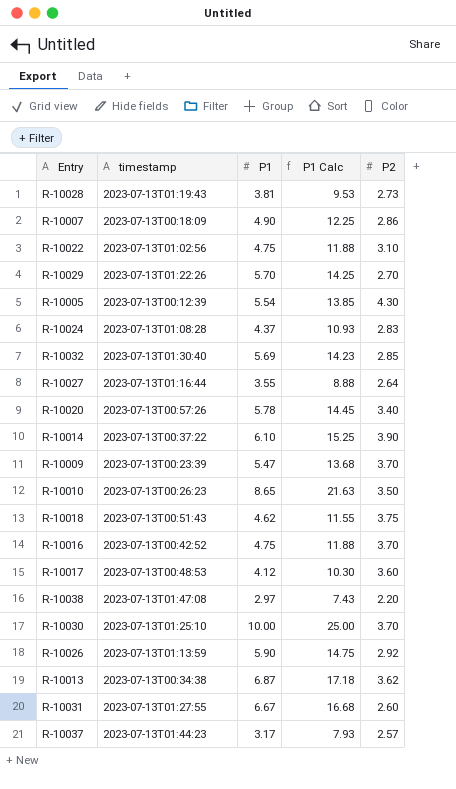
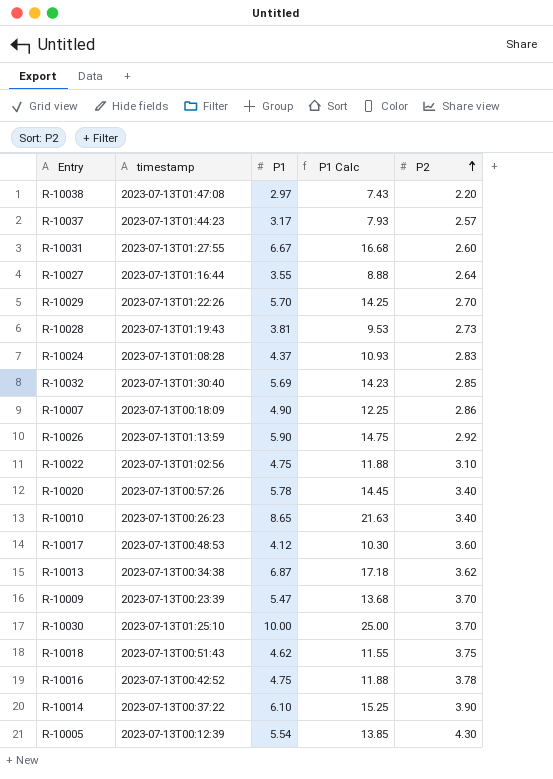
row order: none -> P2 ascending
R-10010 | P2: 3.50 -> 3.40
R-10016 | P2: 3.70 -> 3.78

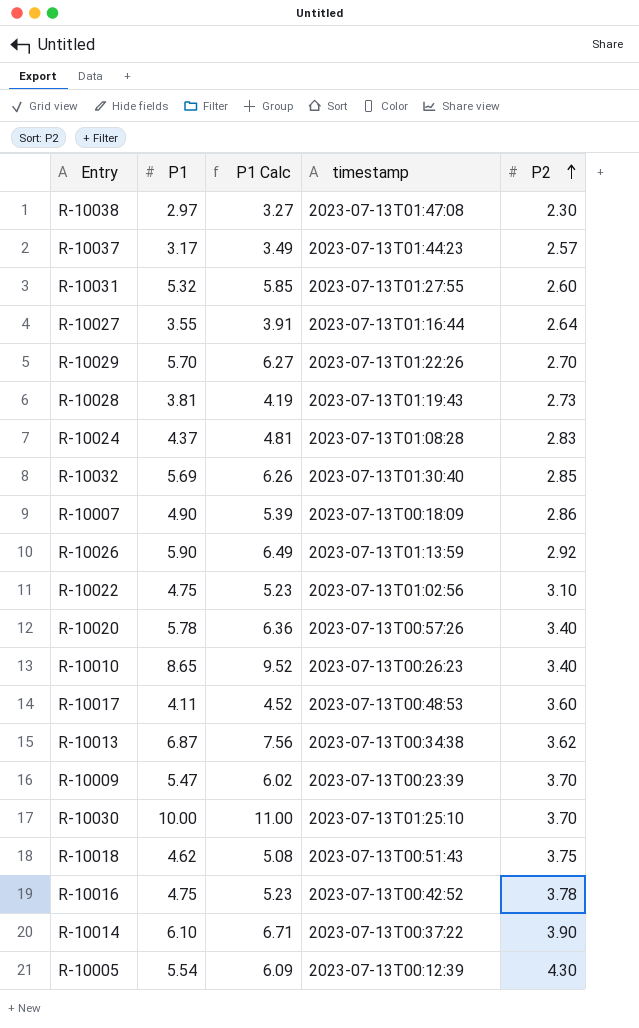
column P1 Calc | formula: [P1] * 2.5 -> [P1] * 1.1
column timestamp | position: 2 -> 4
R-10038 | P2: 2.20 -> 2.30
R-10031 | P1: 6.67 -> 5.32
R-10017 | P1: 4.12 -> 4.11

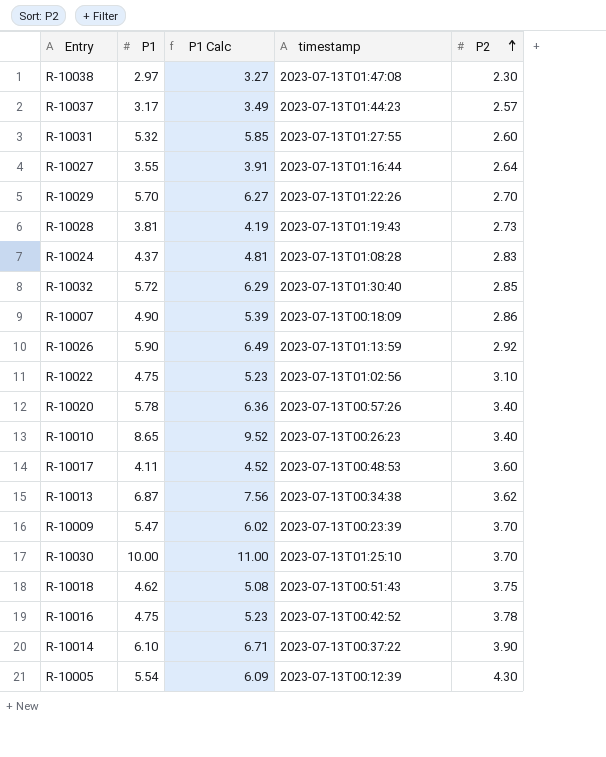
R-10032 | P1: 5.69 -> 5.72
R-10032 | P1 Calc: 6.26 -> 6.29

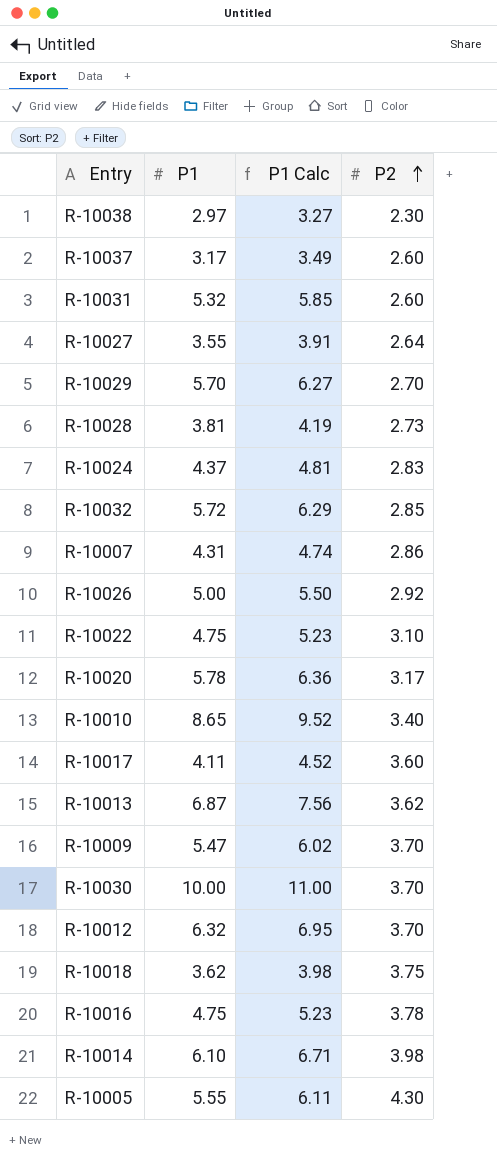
column timestamp | position: 4 -> none
R-10037 | P2: 2.57 -> 2.60
R-10007 | P1: 4.90 -> 4.31
R-10007 | P1 Calc: 5.39 -> 4.74
R-10026 | P1: 5.90 -> 5.00
R-10026 | P1 Calc: 6.49 -> 5.50
R-10020 | P2: 3.40 -> 3.17
row R-10012: none -> 6.32 | 6.95 | 3.70
R-10018 | P1: 4.62 -> 3.62
R-10018 | P1 Calc: 5.08 -> 3.98
R-10014 | P2: 3.90 -> 3.98
R-10005 | P1: 5.54 -> 5.55
R-10005 | P1 Calc: 6.09 -> 6.11

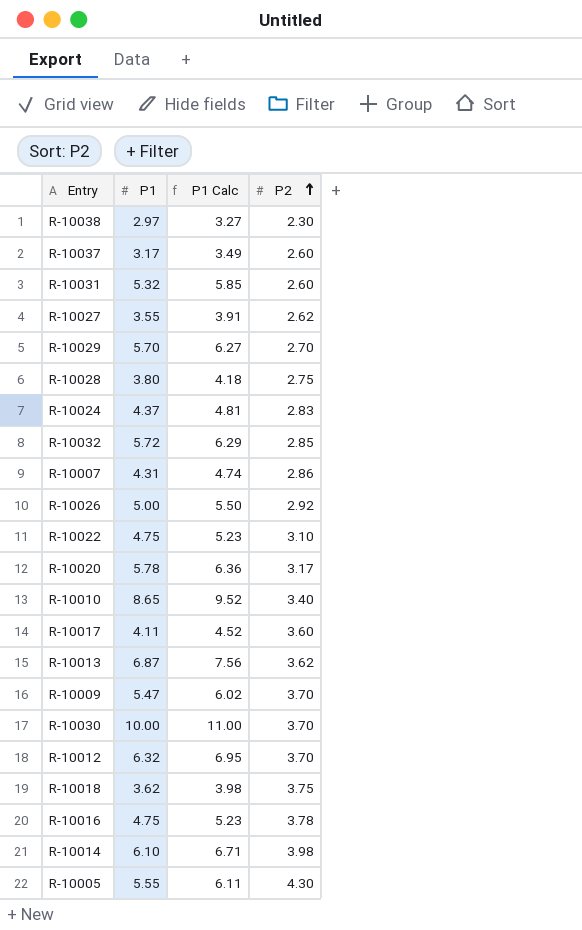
R-10027 | P2: 2.64 -> 2.62
R-10028 | P1: 3.81 -> 3.80
R-10028 | P1 Calc: 4.19 -> 4.18
R-10028 | P2: 2.73 -> 2.75

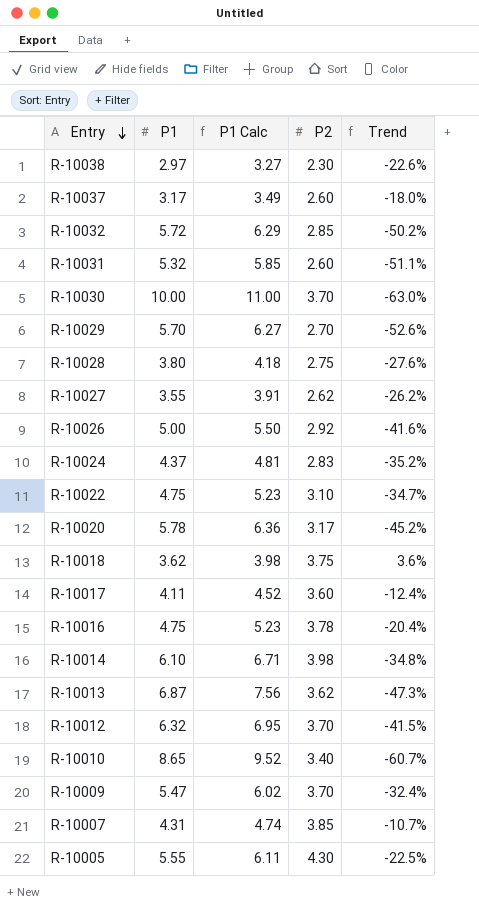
row order: P2 ascending -> Entry descending
column Trend | formula: none -> ([P2] - [P1]) / [P1]
R-10007 | P2: 2.86 -> 3.85

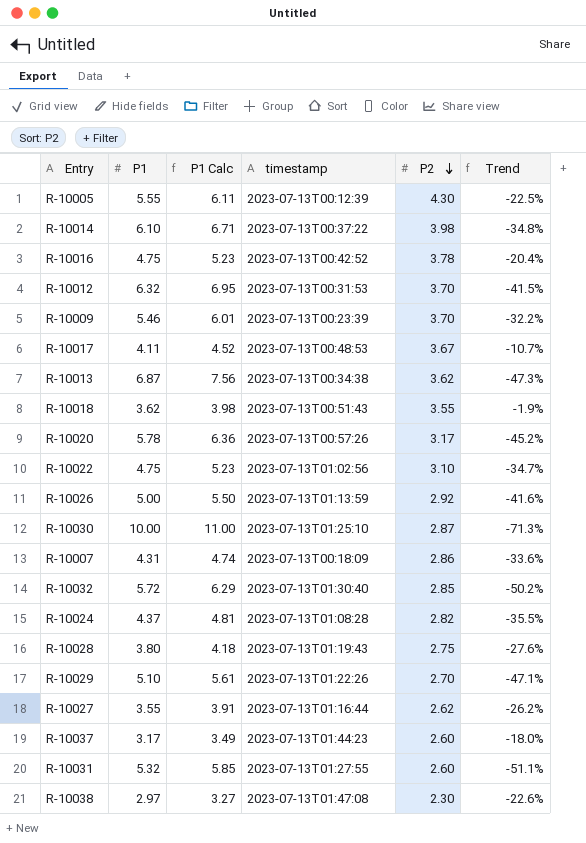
row order: Entry descending -> P2 descending
column timestamp | position: none -> 4
row R-10010: 8.65 | 9.52 | 3.40 | -60.7% -> none
R-10009 | P1: 5.47 -> 5.46
R-10009 | P1 Calc: 6.02 -> 6.01
R-10009 | Trend: -32.4% -> -32.2%
R-10017 | P2: 3.60 -> 3.67
R-10017 | Trend: -12.4% -> -10.7%
R-10018 | P2: 3.75 -> 3.55
R-10018 | Trend: 3.6% -> -1.9%
R-10030 | P2: 3.70 -> 2.87
R-10030 | Trend: -63.0% -> -71.3%
R-10007 | P2: 3.85 -> 2.86
R-10007 | Trend: -10.7% -> -33.6%
R-10024 | P2: 2.83 -> 2.82
R-10024 | Trend: -35.2% -> -35.5%
R-10029 | P1: 5.70 -> 5.10
R-10029 | P1 Calc: 6.27 -> 5.61
R-10029 | Trend: -52.6% -> -47.1%

